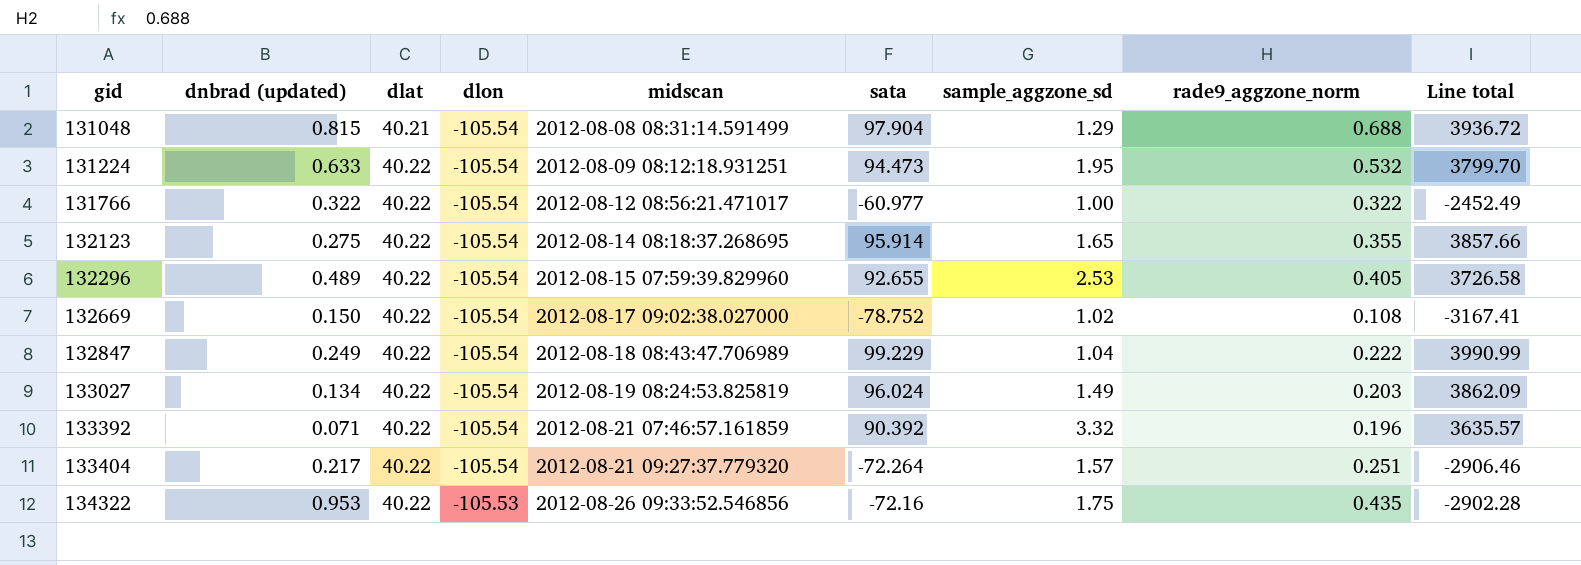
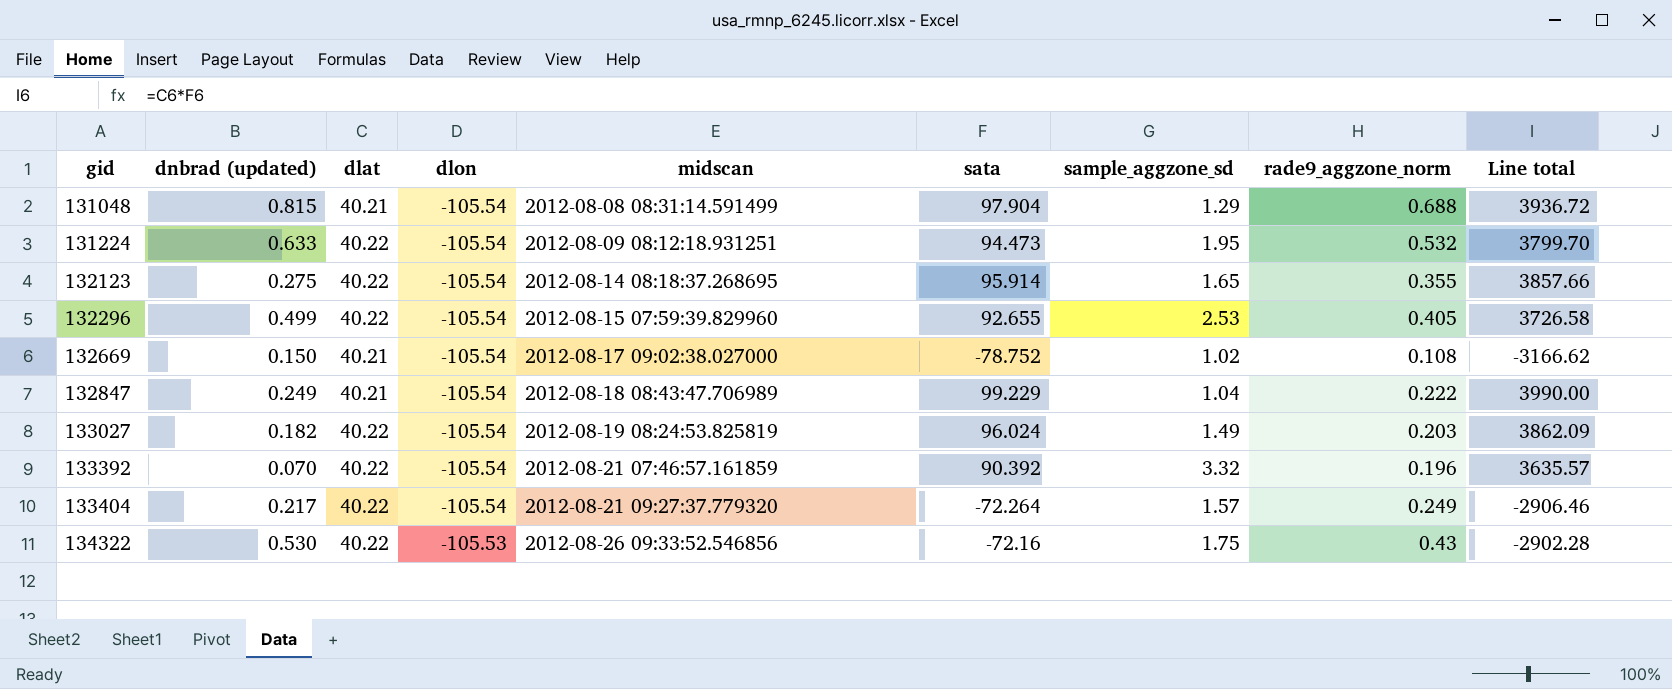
row 131766: 0.322 | 40.22 | -105.54 | 2012-08-12 08:56:21.471017 | -60.977 | 1.00 | 0.322 | -2452.49 -> none
132296 | dnbrad (updated): 0.489 -> 0.499
132669 | dlat: 40.22 -> 40.21
132669 | Line total: -3167.41 -> -3166.62
132847 | dlat: 40.22 -> 40.21
132847 | Line total: 3990.99 -> 3990.00
133027 | dnbrad (updated): 0.134 -> 0.182
133392 | dnbrad (updated): 0.071 -> 0.070
133404 | rade9_aggzone_norm: 0.251 -> 0.249
134322 | dnbrad (updated): 0.953 -> 0.530
134322 | rade9_aggzone_norm: 0.435 -> 0.43

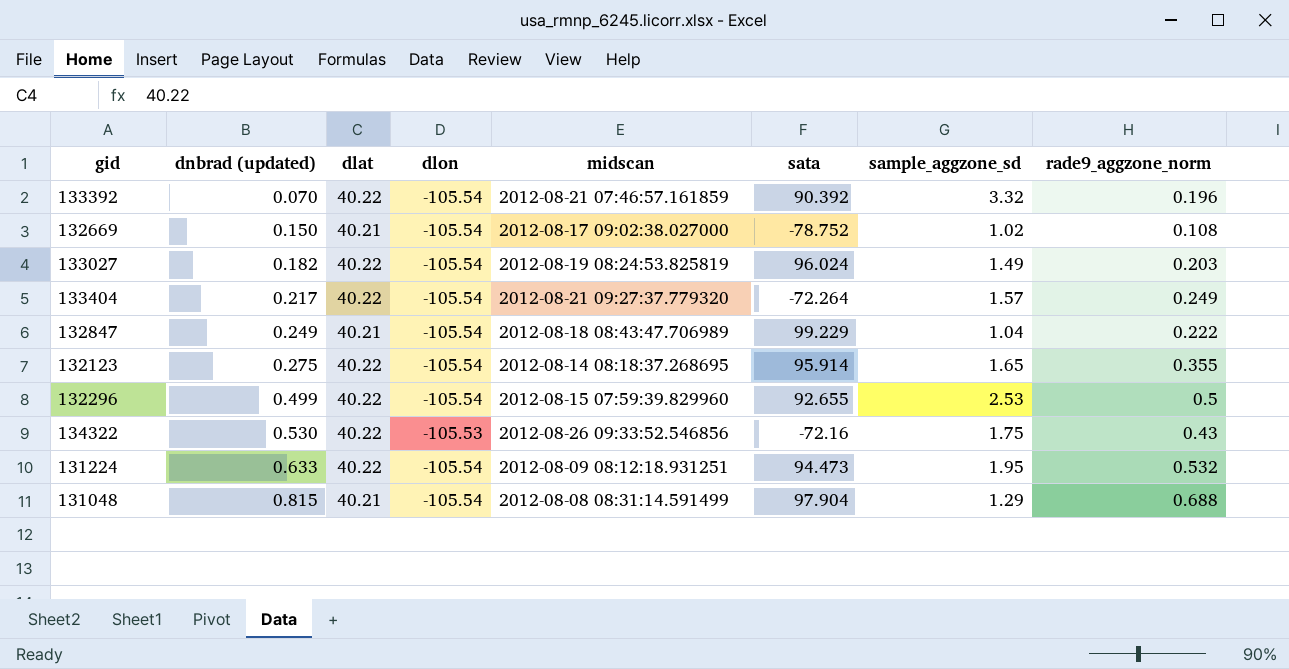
row order: gid ascending -> dnbrad (updated) ascending
column Line total | formula: [dlat] * [sata] -> none
132296 | rade9_aggzone_norm: 0.405 -> 0.5

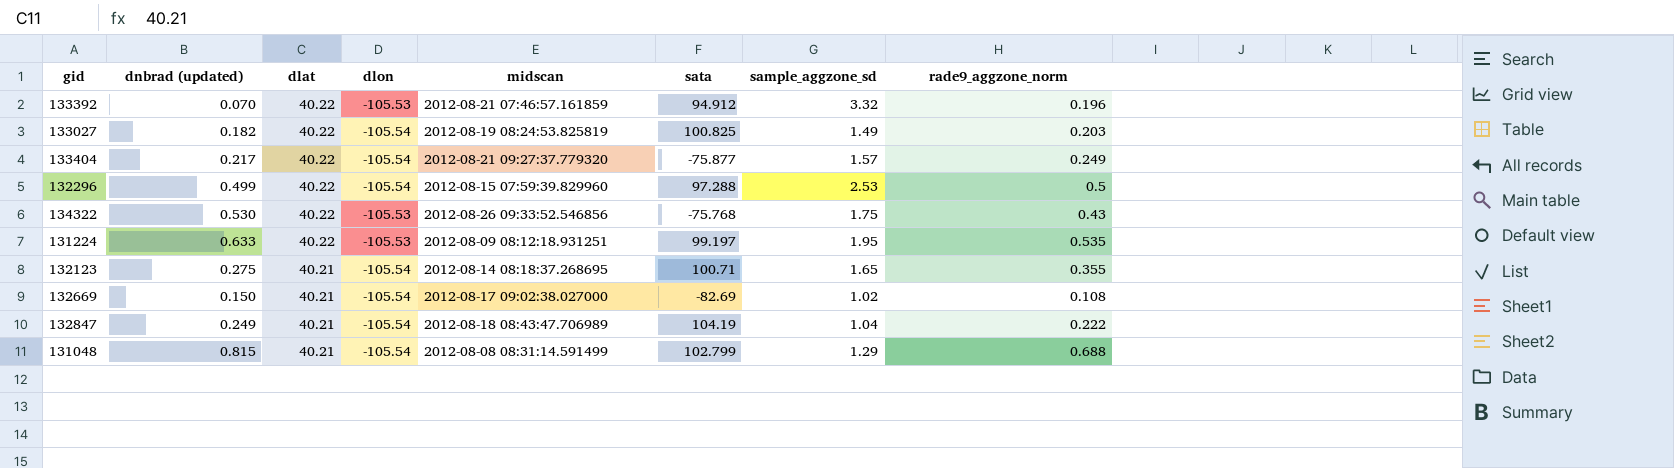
row order: dnbrad (updated) ascending -> dlat descending
133392 | dlon: -105.54 -> -105.53
133392 | sata: 90.392 -> 94.912
133027 | sata: 96.024 -> 100.825
133404 | sata: -72.264 -> -75.877
132296 | sata: 92.655 -> 97.288
134322 | sata: -72.16 -> -75.768
131224 | dlon: -105.54 -> -105.53
131224 | sata: 94.473 -> 99.197
131224 | rade9_aggzone_norm: 0.532 -> 0.535
132123 | dlat: 40.22 -> 40.21
132123 | sata: 95.914 -> 100.71
132669 | sata: -78.752 -> -82.69
132847 | sata: 99.229 -> 104.19
131048 | sata: 97.904 -> 102.799

